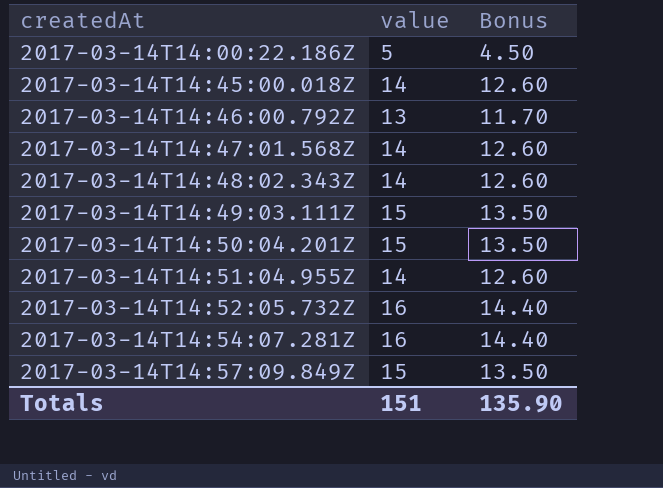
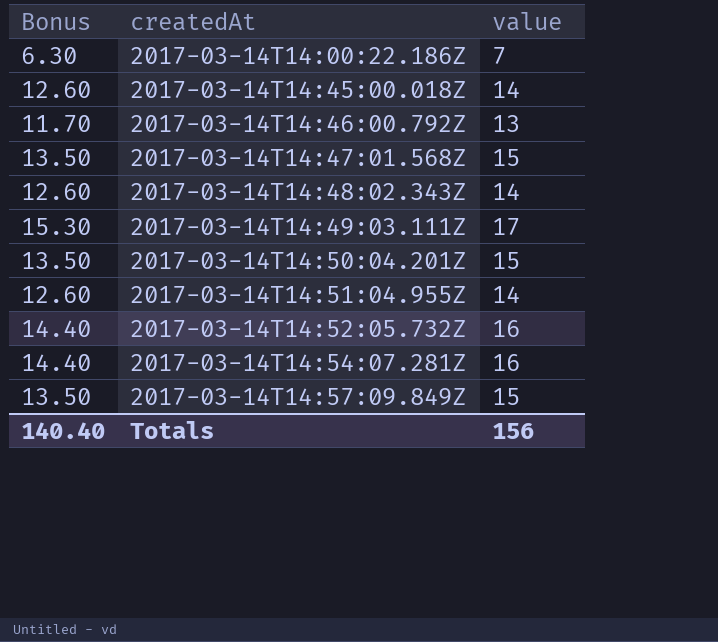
column Bonus | position: 3 -> 1
2017-03-14T14:00:22.186Z | Bonus: 4.50 -> 6.30
2017-03-14T14:00:22.186Z | value: 5 -> 7
2017-03-14T14:47:01.568Z | Bonus: 12.60 -> 13.50
2017-03-14T14:47:01.568Z | value: 14 -> 15
2017-03-14T14:49:03.111Z | Bonus: 13.50 -> 15.30
2017-03-14T14:49:03.111Z | value: 15 -> 17
Totals | Bonus: 135.90 -> 140.40
Totals | value: 151 -> 156

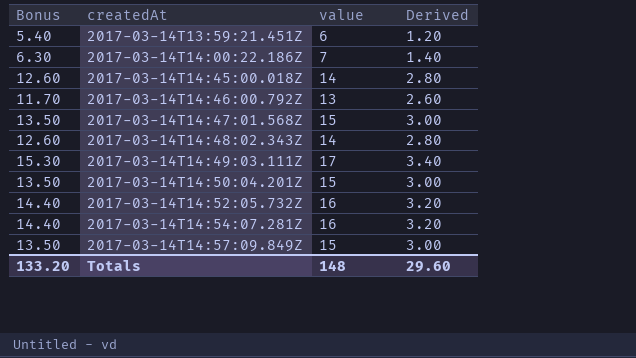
column Derived | formula: none -> [value] * 0.2
row 2017-03-14T14:51:04.955Z: 12.60 | 14 -> none
row 2017-03-14T13:59:21.451Z: none -> 5.40 | 6 | 1.20
Totals | Bonus: 140.40 -> 133.20
Totals | value: 156 -> 148

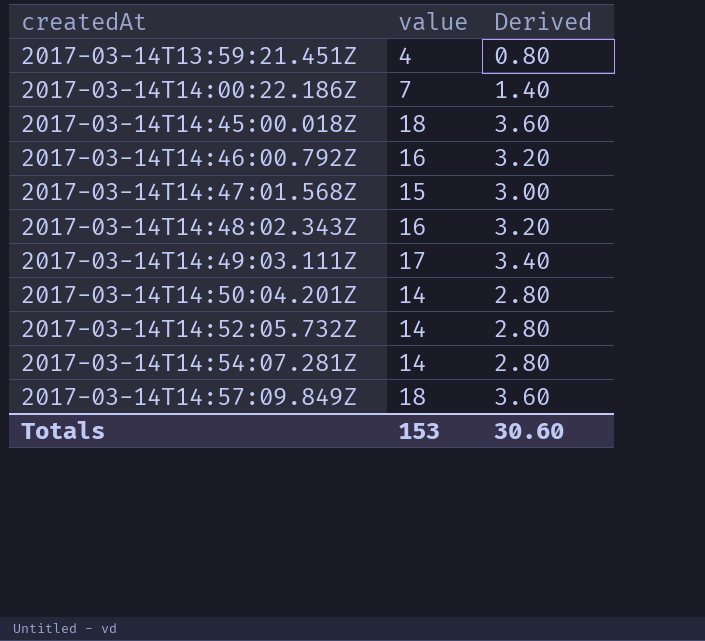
column Bonus | formula: [value] * 0.9 -> none
2017-03-14T13:59:21.451Z | value: 6 -> 4
2017-03-14T13:59:21.451Z | Derived: 1.20 -> 0.80
2017-03-14T14:45:00.018Z | value: 14 -> 18
2017-03-14T14:45:00.018Z | Derived: 2.80 -> 3.60
2017-03-14T14:46:00.792Z | value: 13 -> 16
2017-03-14T14:46:00.792Z | Derived: 2.60 -> 3.20
2017-03-14T14:48:02.343Z | value: 14 -> 16
2017-03-14T14:48:02.343Z | Derived: 2.80 -> 3.20
2017-03-14T14:50:04.201Z | value: 15 -> 14
2017-03-14T14:50:04.201Z | Derived: 3.00 -> 2.80
2017-03-14T14:52:05.732Z | value: 16 -> 14
2017-03-14T14:52:05.732Z | Derived: 3.20 -> 2.80
2017-03-14T14:54:07.281Z | value: 16 -> 14
2017-03-14T14:54:07.281Z | Derived: 3.20 -> 2.80
2017-03-14T14:57:09.849Z | value: 15 -> 18
2017-03-14T14:57:09.849Z | Derived: 3.00 -> 3.60
Totals | value: 148 -> 153
Totals | Derived: 29.60 -> 30.60

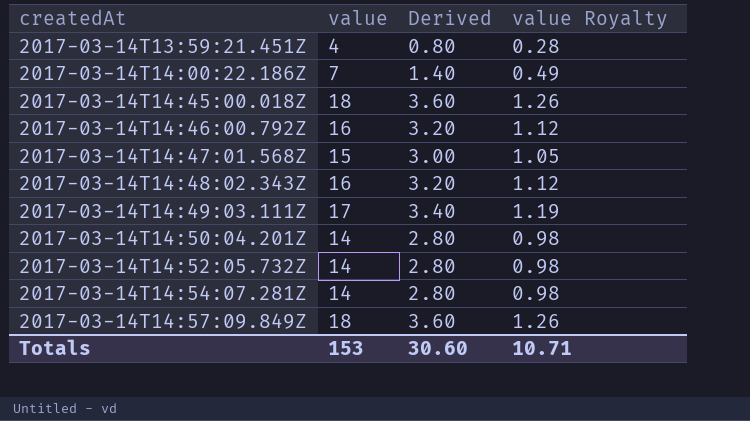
column value Royalty | formula: none -> [value] * 0.07

